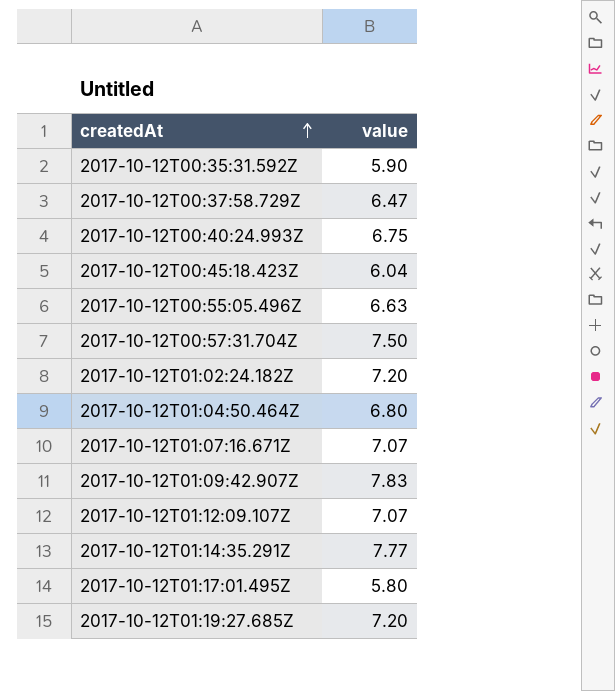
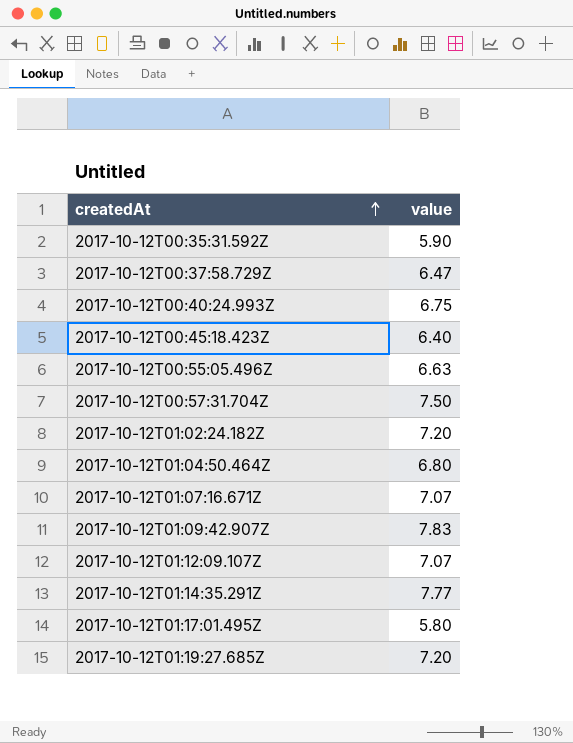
2017-10-12T00:45:18.423Z | value: 6.04 -> 6.40

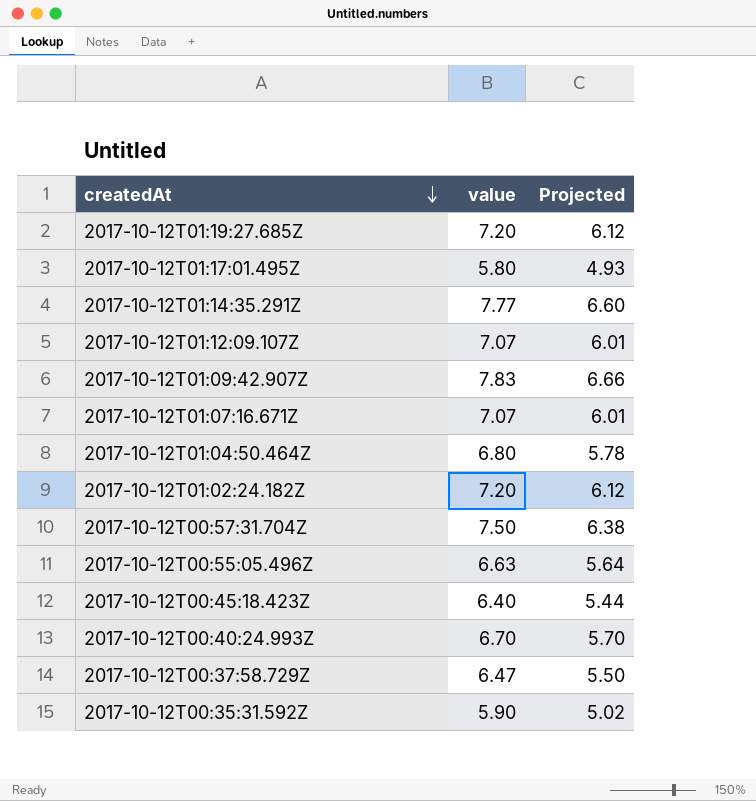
row order: createdAt ascending -> createdAt descending
column Projected | formula: none -> [value] * 0.85
2017-10-12T00:40:24.993Z | value: 6.75 -> 6.70

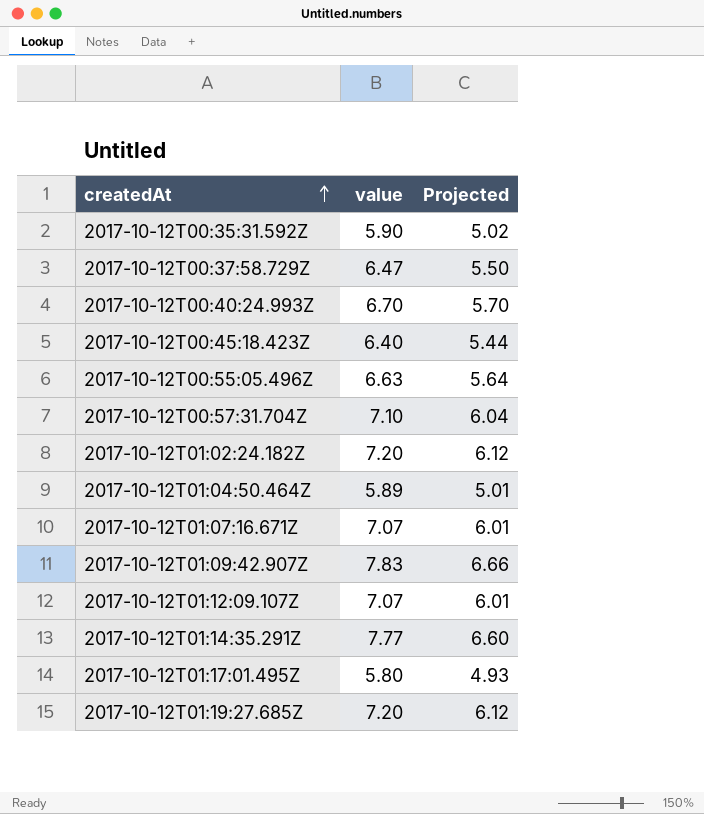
row order: createdAt descending -> createdAt ascending
2017-10-12T00:57:31.704Z | value: 7.50 -> 7.10
2017-10-12T00:57:31.704Z | Projected: 6.38 -> 6.04
2017-10-12T01:04:50.464Z | value: 6.80 -> 5.89
2017-10-12T01:04:50.464Z | Projected: 5.78 -> 5.01

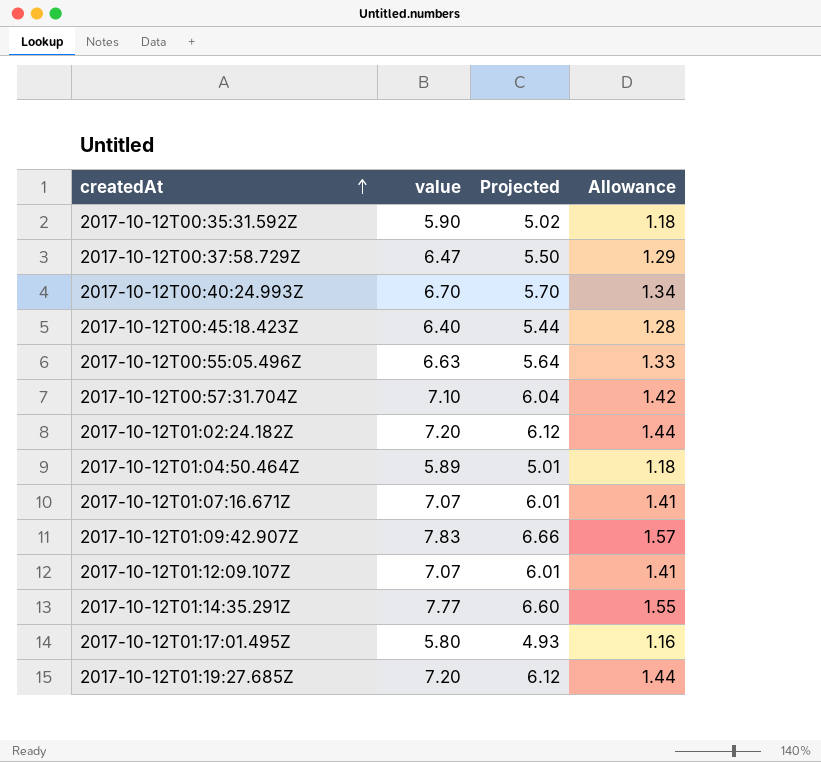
column Allowance | formula: none -> [value] * 0.2

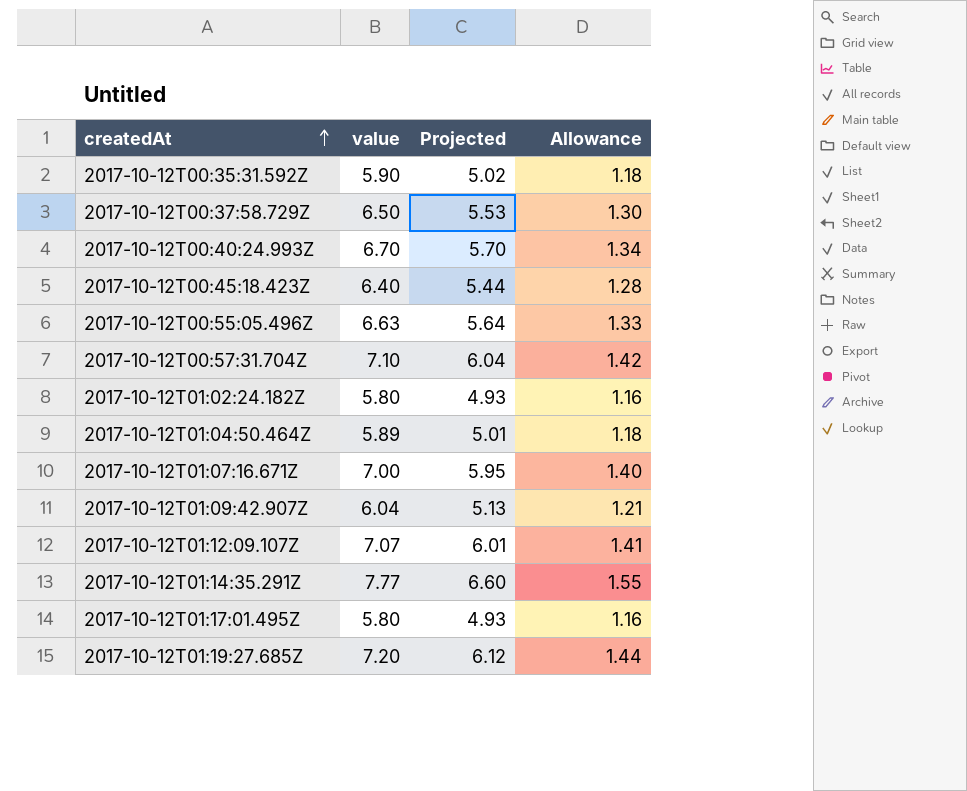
2017-10-12T00:37:58.729Z | value: 6.47 -> 6.50
2017-10-12T00:37:58.729Z | Projected: 5.50 -> 5.53
2017-10-12T00:37:58.729Z | Allowance: 1.29 -> 1.30
2017-10-12T01:02:24.182Z | value: 7.20 -> 5.80
2017-10-12T01:02:24.182Z | Projected: 6.12 -> 4.93
2017-10-12T01:02:24.182Z | Allowance: 1.44 -> 1.16
2017-10-12T01:07:16.671Z | value: 7.07 -> 7.00
2017-10-12T01:07:16.671Z | Projected: 6.01 -> 5.95
2017-10-12T01:07:16.671Z | Allowance: 1.41 -> 1.40
2017-10-12T01:09:42.907Z | value: 7.83 -> 6.04
2017-10-12T01:09:42.907Z | Projected: 6.66 -> 5.13
2017-10-12T01:09:42.907Z | Allowance: 1.57 -> 1.21

